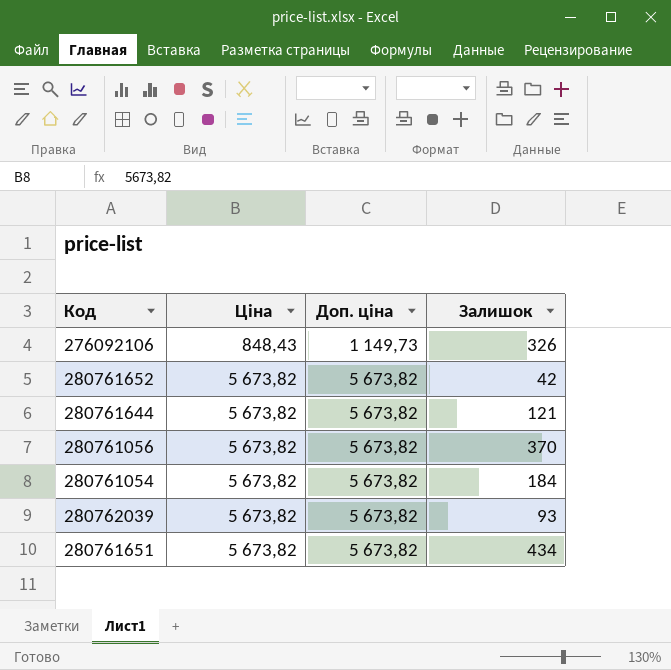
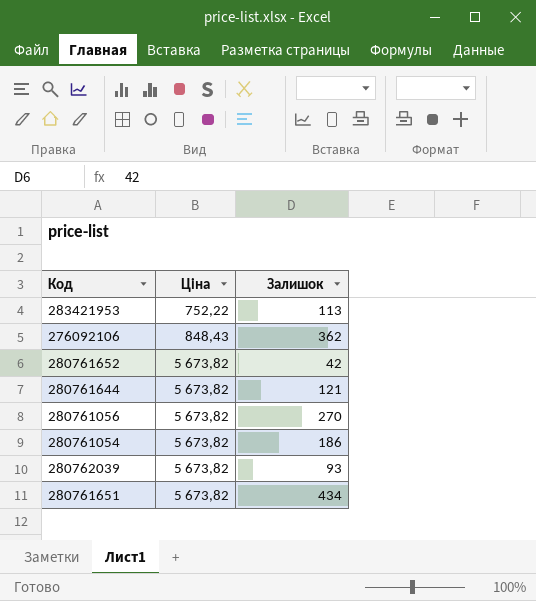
column Доп. ціна | position: 3 -> none
row 283421953: none -> 752,22 | 113
276092106 | Залишок: 326 -> 362
280761056 | Залишок: 370 -> 270
280761054 | Залишок: 184 -> 186

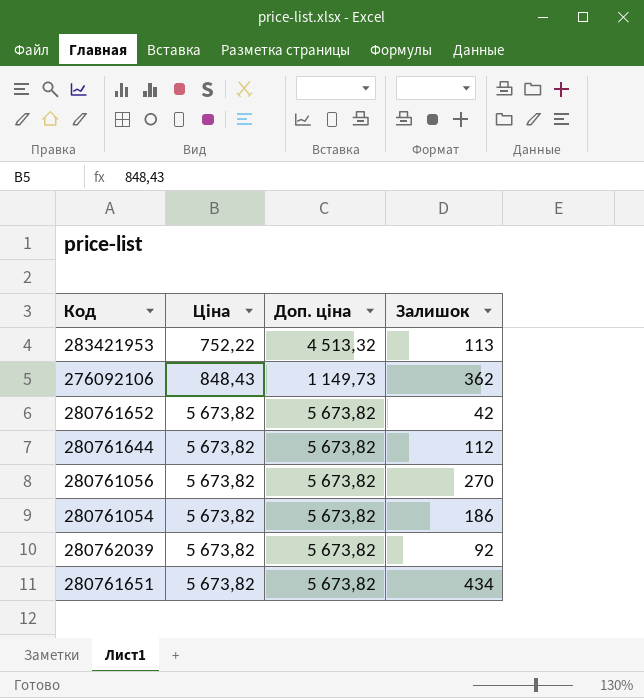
column Доп. ціна | position: none -> 3
280761644 | Залишок: 121 -> 112
280762039 | Залишок: 93 -> 92

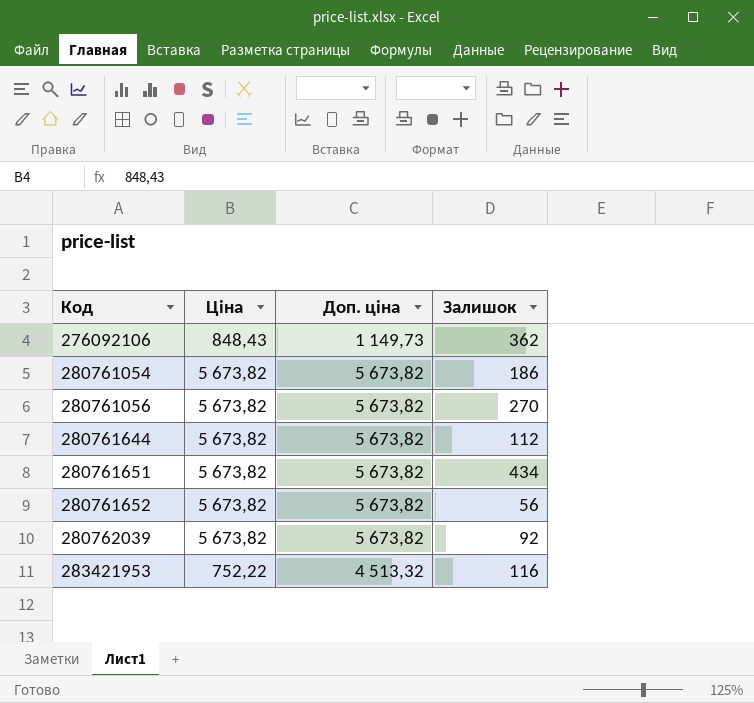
row order: Ціна ascending -> Код ascending
280761652 | Залишок: 42 -> 56
283421953 | Залишок: 113 -> 116

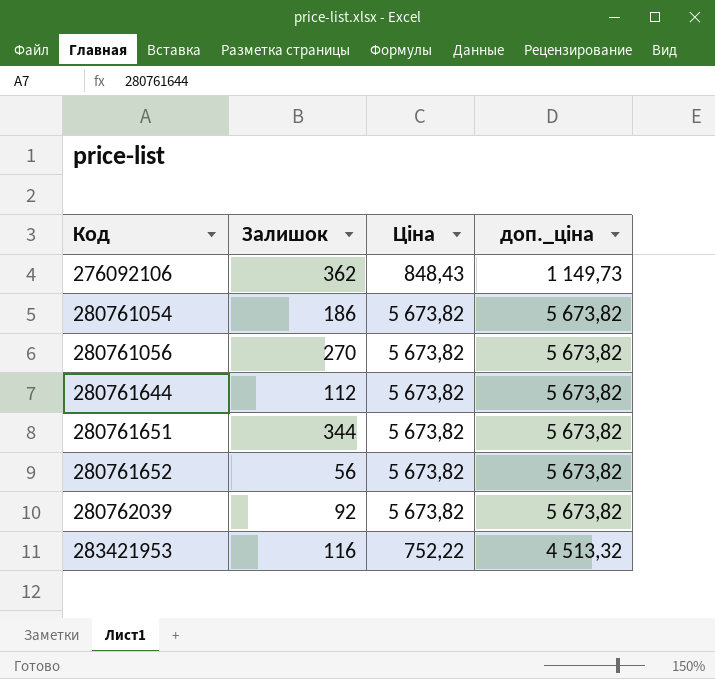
column Залишок | position: 4 -> 2
column name: Доп. ціна -> доп._ціна
280761651 | Залишок: 434 -> 344

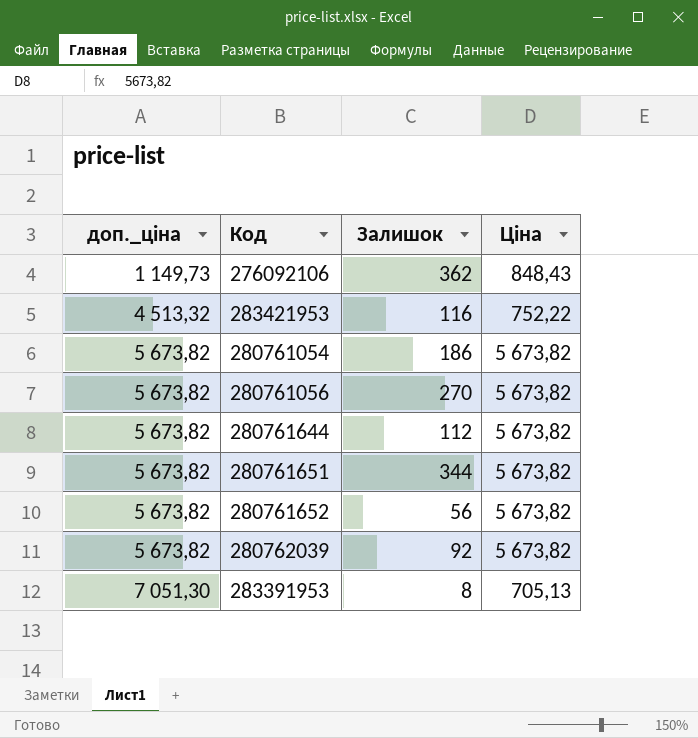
row order: Код ascending -> доп._ціна ascending
column доп._ціна | position: 4 -> 1
row 283391953: none -> 7 051,30 | 8 | 705,13

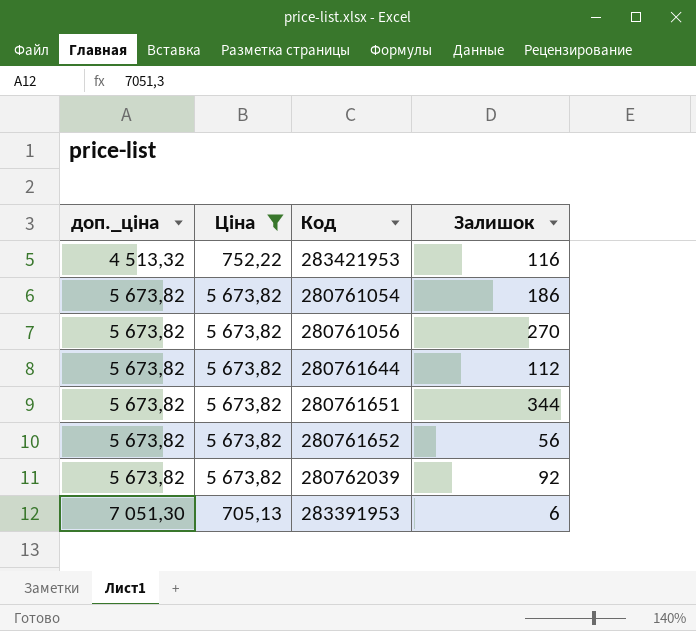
filter: none -> Ціна != 848,43
column Ціна | position: 4 -> 2
283391953 | Залишок: 8 -> 6

